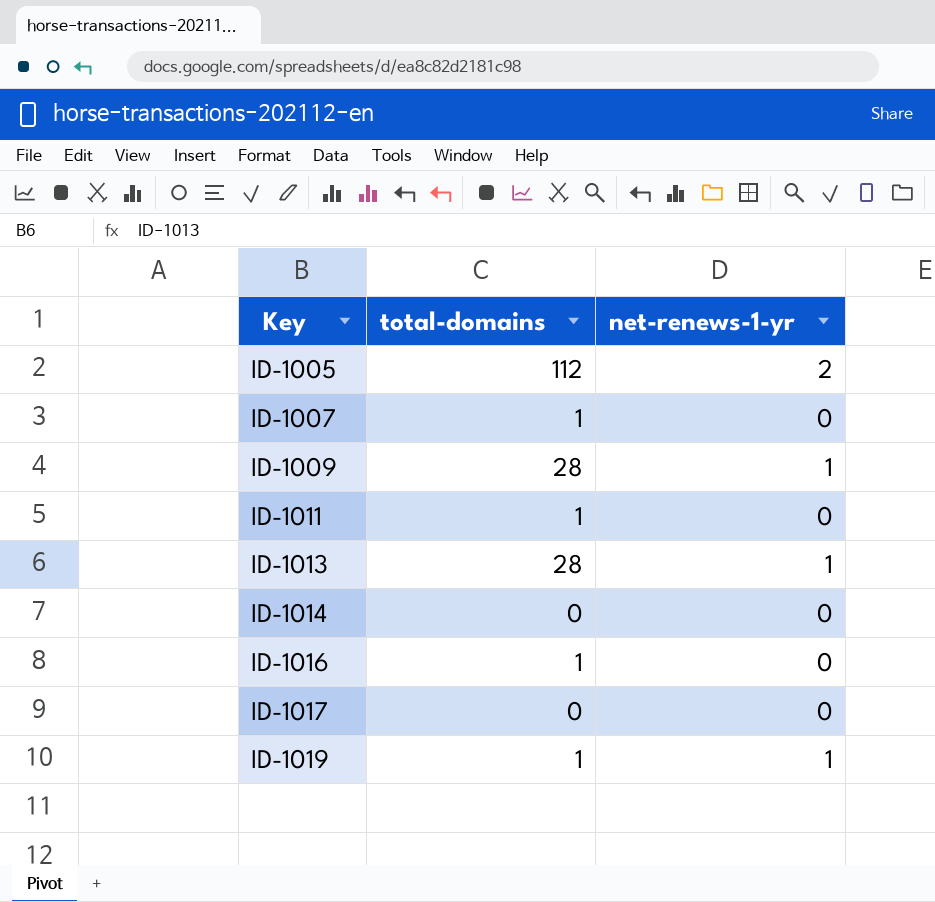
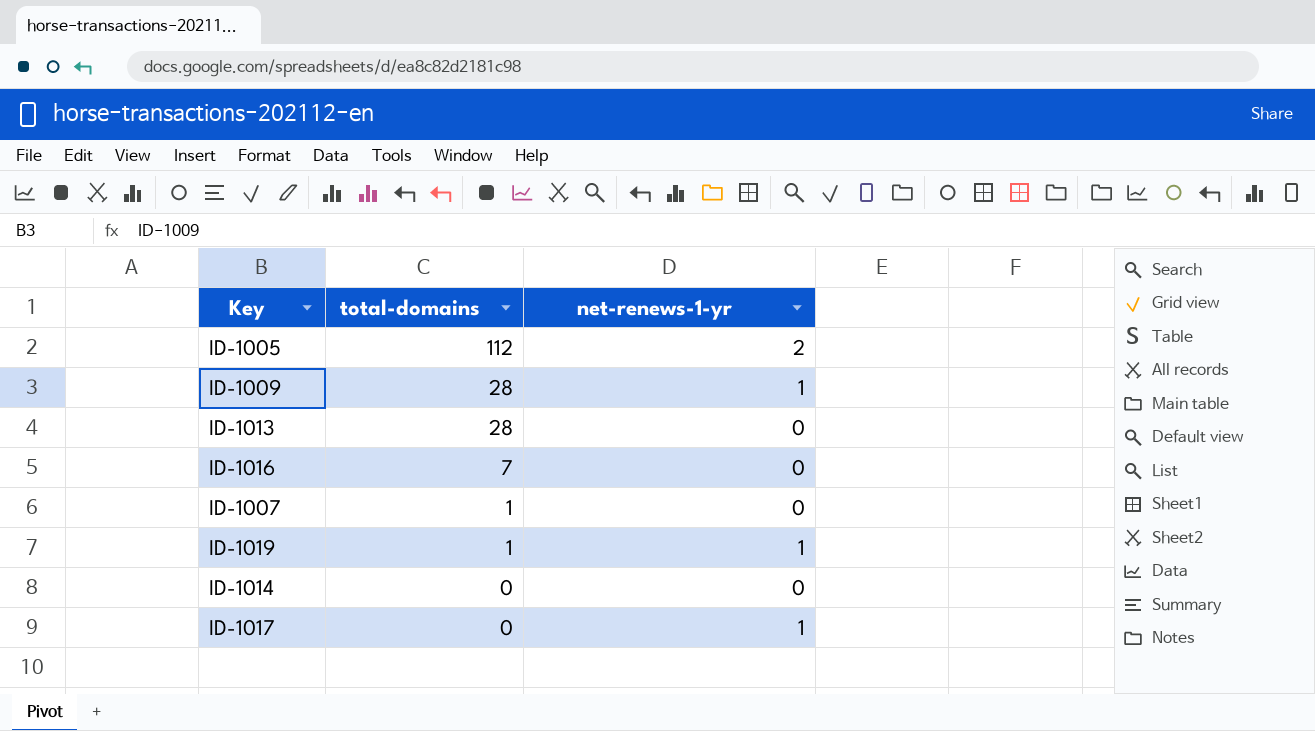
row order: Key ascending -> total-domains descending
row ID-1011: 1 | 0 -> none
ID-1013 | net-renews-1-yr: 1 -> 0
ID-1016 | total-domains: 1 -> 7
ID-1017 | net-renews-1-yr: 0 -> 1

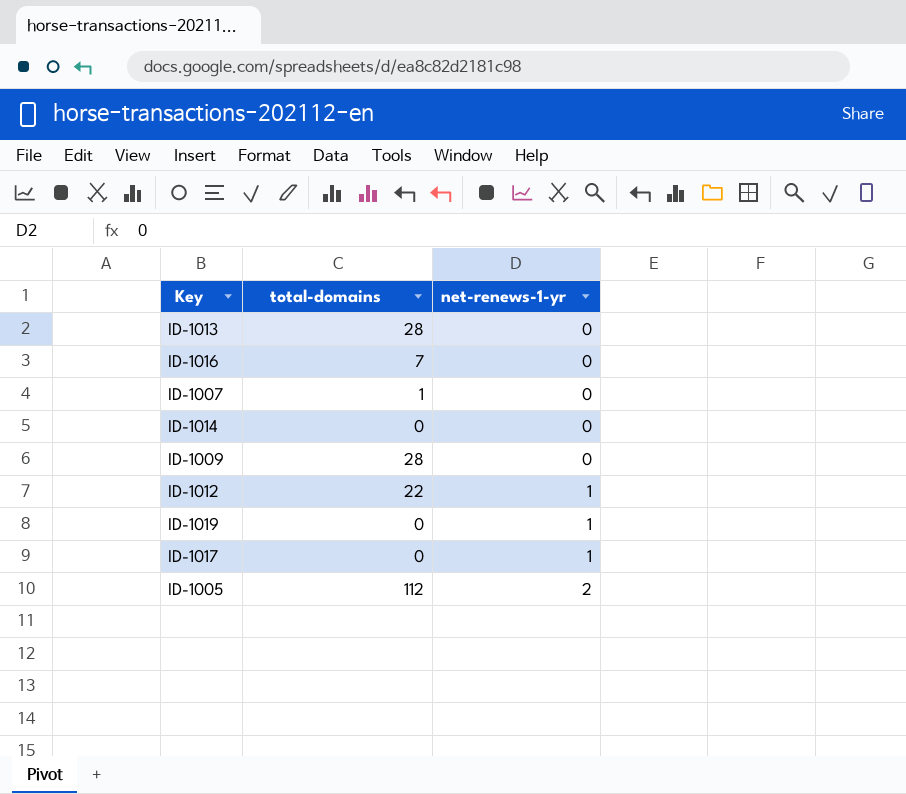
row order: total-domains descending -> net-renews-1-yr ascending
ID-1009 | net-renews-1-yr: 1 -> 0
row ID-1012: none -> 22 | 1
ID-1019 | total-domains: 1 -> 0

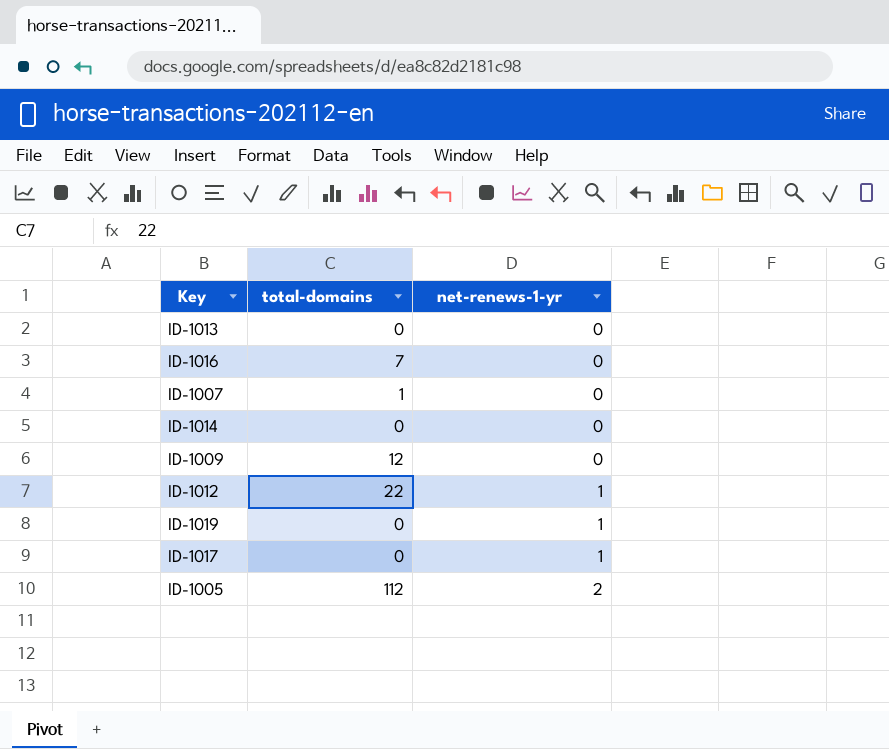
ID-1013 | total-domains: 28 -> 0
ID-1009 | total-domains: 28 -> 12

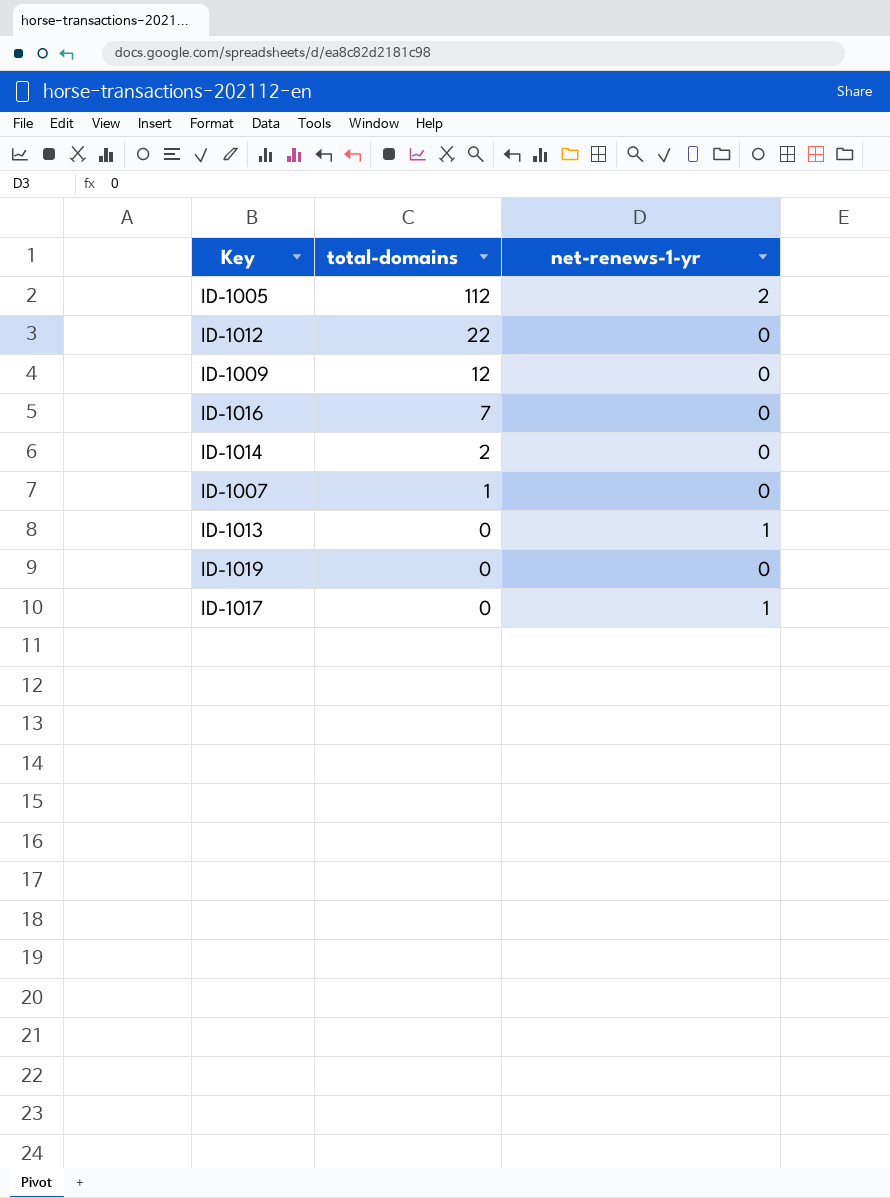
row order: net-renews-1-yr ascending -> total-domains descending
ID-1012 | net-renews-1-yr: 1 -> 0
ID-1014 | total-domains: 0 -> 2
ID-1013 | net-renews-1-yr: 0 -> 1
ID-1019 | net-renews-1-yr: 1 -> 0

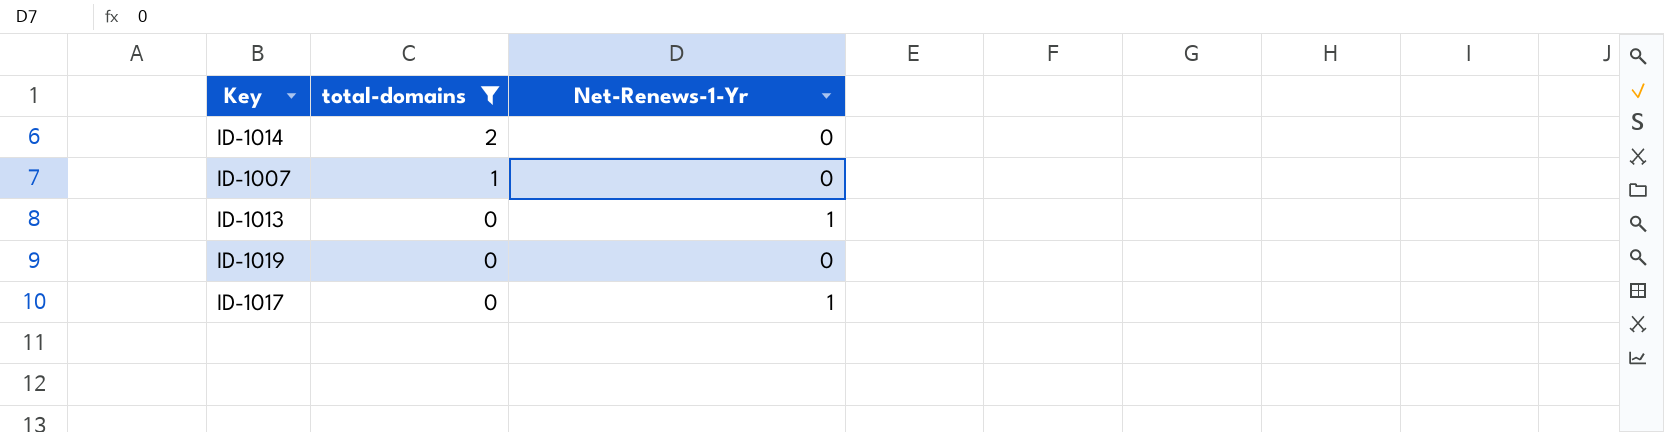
filter: none -> total-domains <= 2
column name: net-renews-1-yr -> Net-Renews-1-Yr

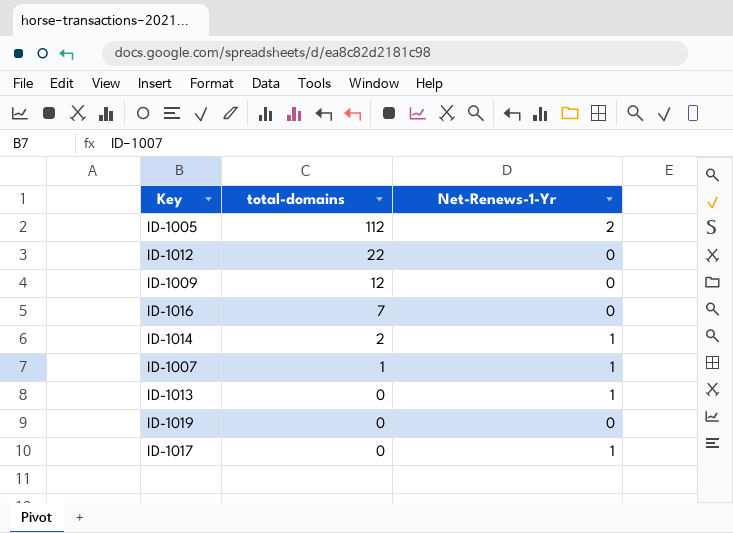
filter: total-domains <= 2 -> none
ID-1014 | Net-Renews-1-Yr: 0 -> 1
ID-1007 | Net-Renews-1-Yr: 0 -> 1

